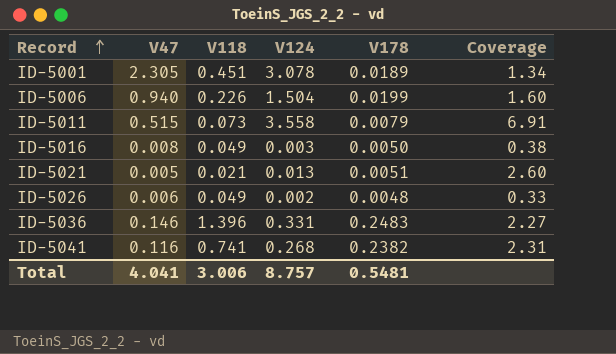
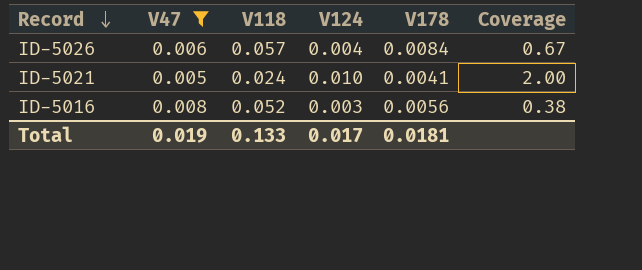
filter: none -> V47 <= 0.008
row order: Record ascending -> Record descending
ID-5026 | V118: 0.049 -> 0.057
ID-5026 | V124: 0.002 -> 0.004
ID-5026 | V178: 0.0048 -> 0.0084
ID-5026 | Coverage: 0.33 -> 0.67
ID-5021 | V118: 0.021 -> 0.024
ID-5021 | V124: 0.013 -> 0.010
ID-5021 | V178: 0.0051 -> 0.0041
ID-5021 | Coverage: 2.60 -> 2.00
ID-5016 | V118: 0.049 -> 0.052
ID-5016 | V178: 0.0050 -> 0.0056
Total | V47: 4.041 -> 0.019
Total | V118: 3.006 -> 0.133
Total | V124: 8.757 -> 0.017
Total | V178: 0.5481 -> 0.0181

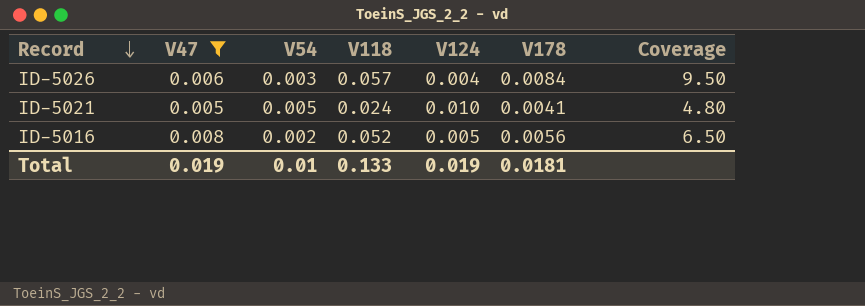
column V54 | position: none -> 3
column Coverage | formula: [V124] / [V47] -> [V118] / [V47]
ID-5016 | V124: 0.003 -> 0.005
Total | V124: 0.017 -> 0.019

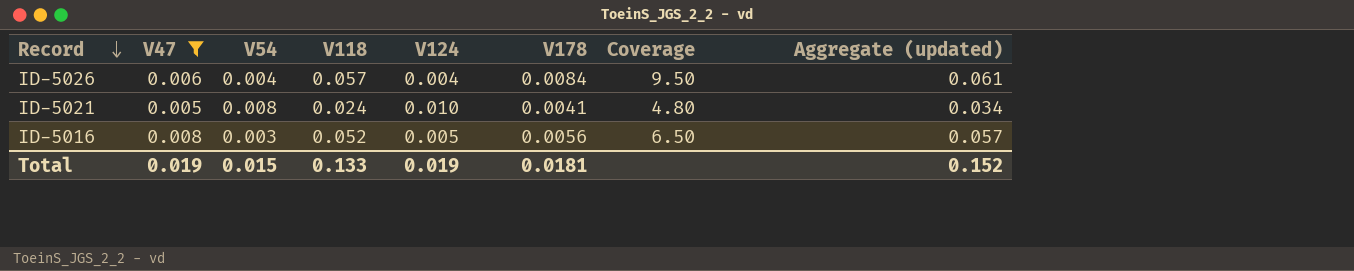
column Aggregate (updated) | formula: none -> [V118] + [V124]
ID-5026 | V54: 0.003 -> 0.004
ID-5021 | V54: 0.005 -> 0.008
ID-5016 | V54: 0.002 -> 0.003
Total | V54: 0.01 -> 0.015

